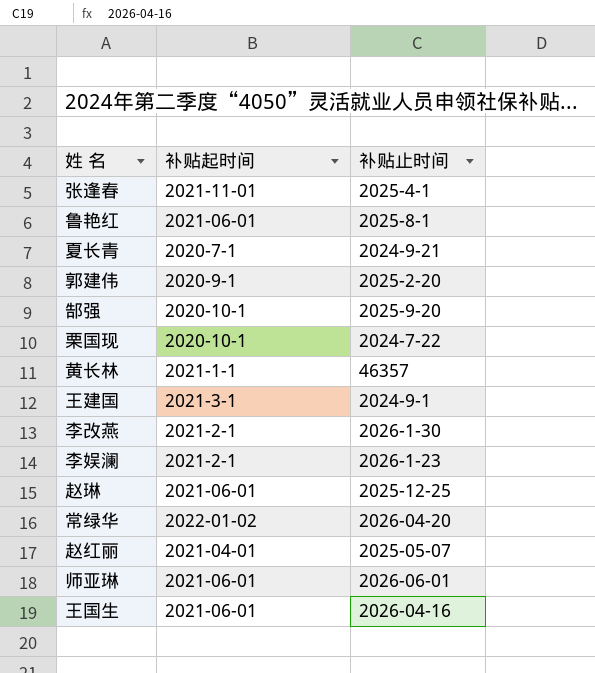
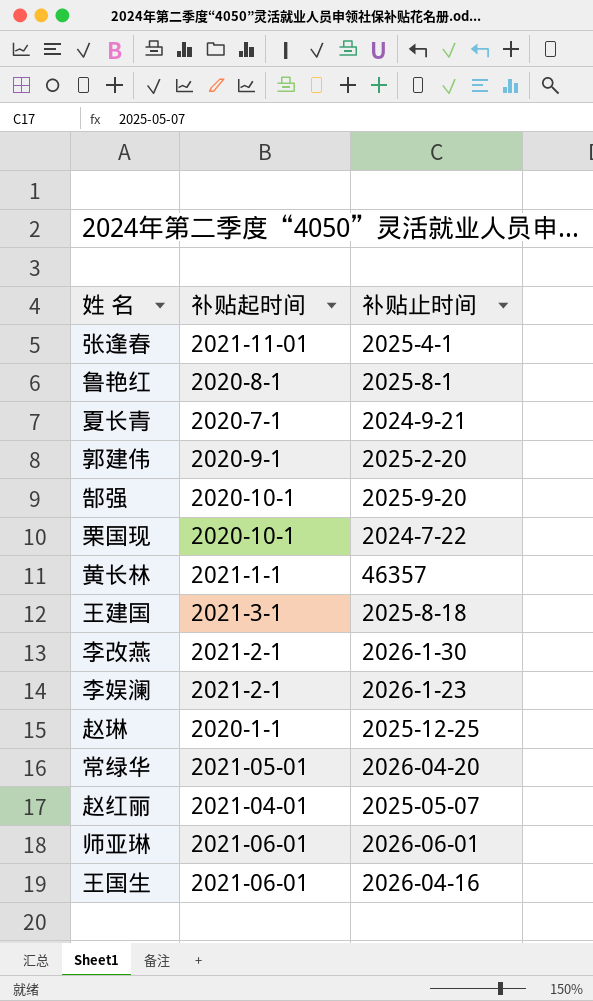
鲁艳红 | 补贴起时间: 2021-06-01 -> 2020-8-1
王建国 | 补贴止时间: 2024-9-1 -> 2025-8-18
赵琳 | 补贴起时间: 2021-06-01 -> 2020-1-1
常绿华 | 补贴起时间: 2022-01-02 -> 2021-05-01

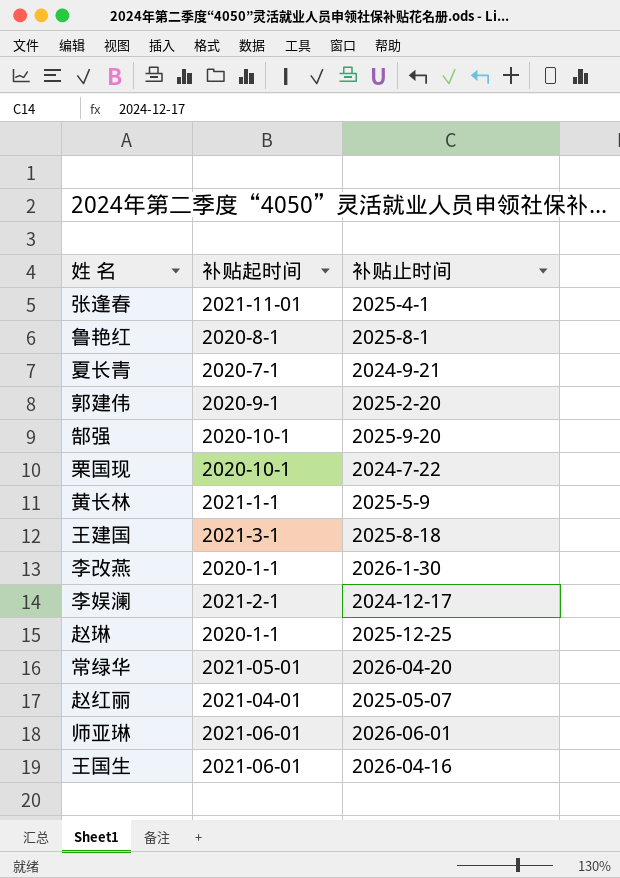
黄长林 | 补贴止时间: 46357 -> 2025-5-9
李改燕 | 补贴起时间: 2021-2-1 -> 2020-1-1
李娱澜 | 补贴止时间: 2026-1-23 -> 2024-12-17

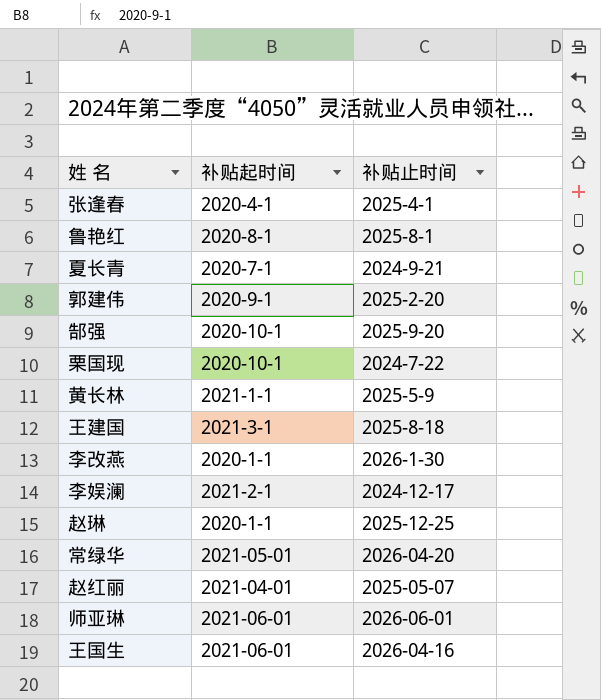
张逢春 | 补贴起时间: 2021-11-01 -> 2020-4-1

